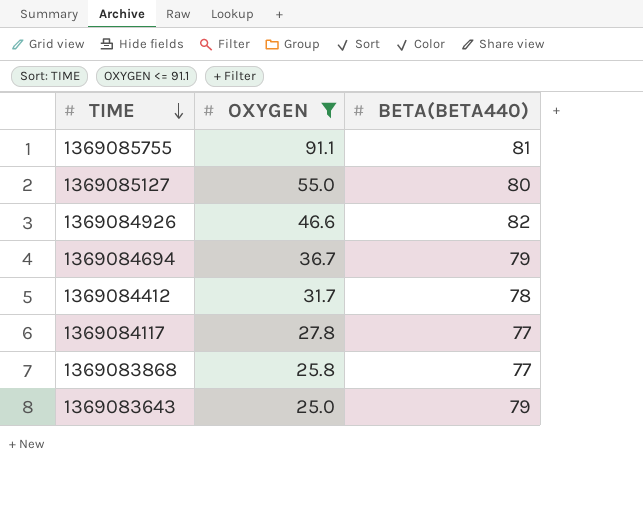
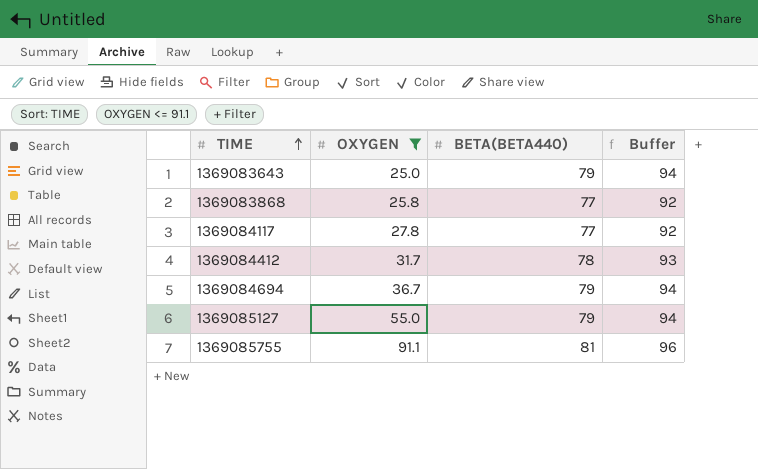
row order: TIME descending -> TIME ascending
column Buffer | formula: none -> [BETA(BETA440)] + 15
row 1369084926: 46.6 | 82 -> none
1369085127 | BETA(BETA440): 80 -> 79

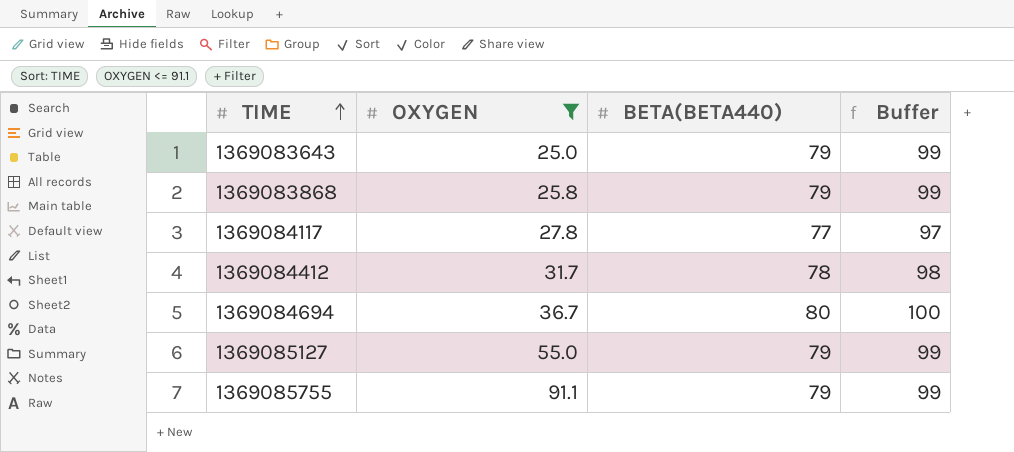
column Buffer | formula: [BETA(BETA440)] + 15 -> [BETA(BETA440)] + 20
1369083868 | BETA(BETA440): 77 -> 79
1369084694 | BETA(BETA440): 79 -> 80
1369085755 | BETA(BETA440): 81 -> 79

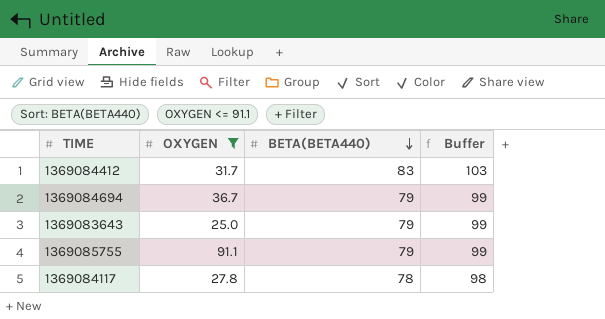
row order: TIME ascending -> BETA(BETA440) descending
row 1369083868: 25.8 | 79 | 99 -> none
row 1369085127: 55.0 | 79 | 99 -> none
1369084412 | BETA(BETA440): 78 -> 83
1369084412 | Buffer: 98 -> 103
1369084694 | BETA(BETA440): 80 -> 79
1369084694 | Buffer: 100 -> 99
1369084117 | BETA(BETA440): 77 -> 78
1369084117 | Buffer: 97 -> 98

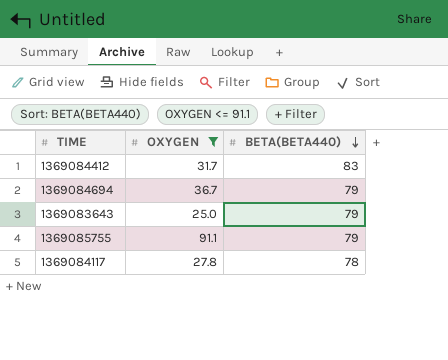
column Buffer | formula: [BETA(BETA440)] + 20 -> none

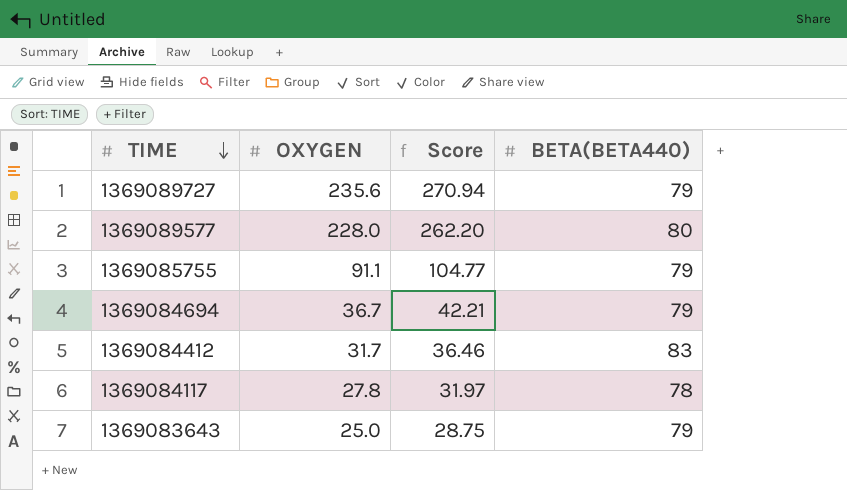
filter: OXYGEN <= 91.1 -> none
row order: BETA(BETA440) descending -> TIME descending
column Score | formula: none -> [OXYGEN] * 1.15

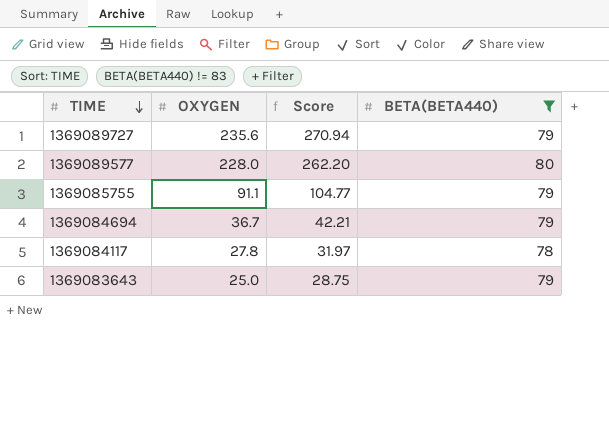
filter: none -> BETA(BETA440) != 83

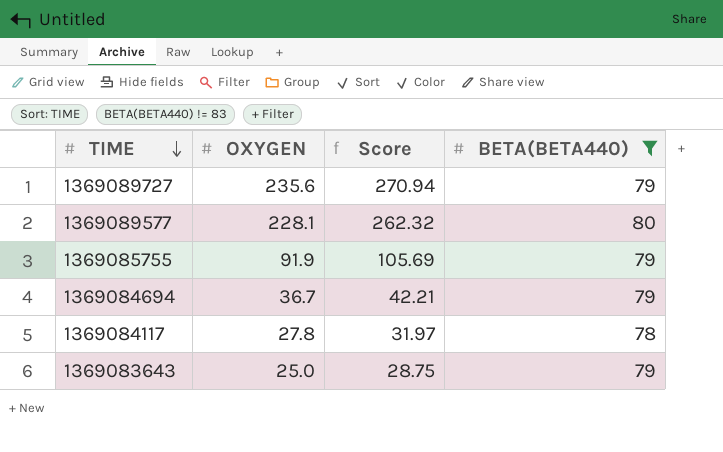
1369089577 | OXYGEN: 228.0 -> 228.1
1369089577 | Score: 262.20 -> 262.32
1369085755 | OXYGEN: 91.1 -> 91.9
1369085755 | Score: 104.77 -> 105.69

